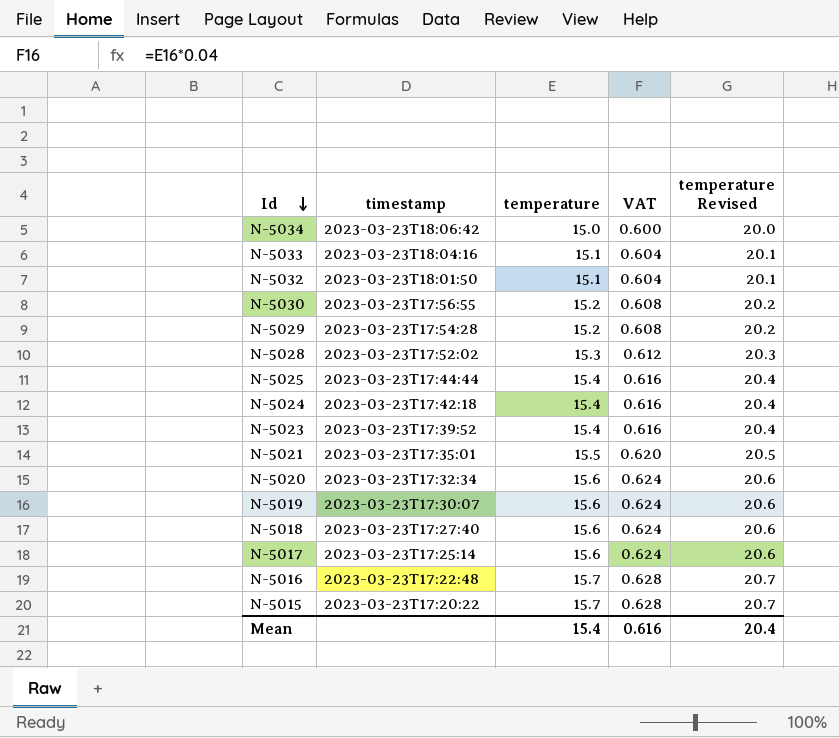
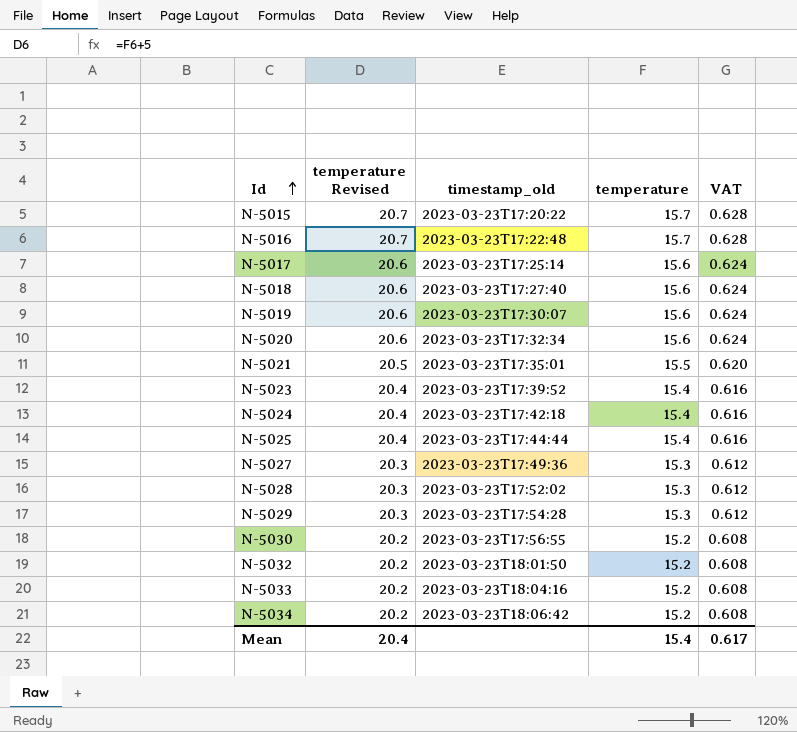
row order: Id descending -> Id ascending
column temperature Revised | position: 5 -> 2
column name: timestamp -> timestamp_old
row N-5027: none -> 20.3 | 2023-03-23T17:49:36 | 15.3 | 0.612
N-5029 | temperature Revised: 20.2 -> 20.3
N-5029 | temperature: 15.2 -> 15.3
N-5029 | VAT: 0.608 -> 0.612
N-5032 | temperature Revised: 20.1 -> 20.2
N-5032 | temperature: 15.1 -> 15.2
N-5032 | VAT: 0.604 -> 0.608
N-5033 | temperature Revised: 20.1 -> 20.2
N-5033 | temperature: 15.1 -> 15.2
N-5033 | VAT: 0.604 -> 0.608
N-5034 | temperature Revised: 20.0 -> 20.2
N-5034 | temperature: 15.0 -> 15.2
N-5034 | VAT: 0.600 -> 0.608
Mean | VAT: 0.616 -> 0.617

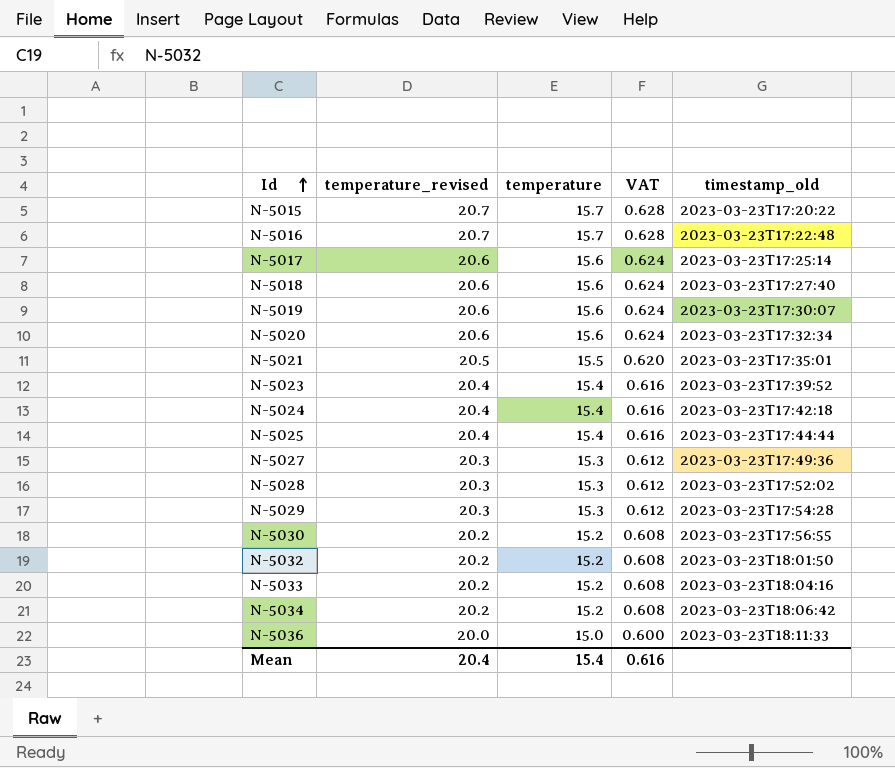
column name: temperature Revised -> temperature_revised
column timestamp_old | position: 3 -> 5
row N-5036: none -> 20.0 | 15.0 | 0.600 | 2023-03-23T18:11:33
Mean | VAT: 0.617 -> 0.616

